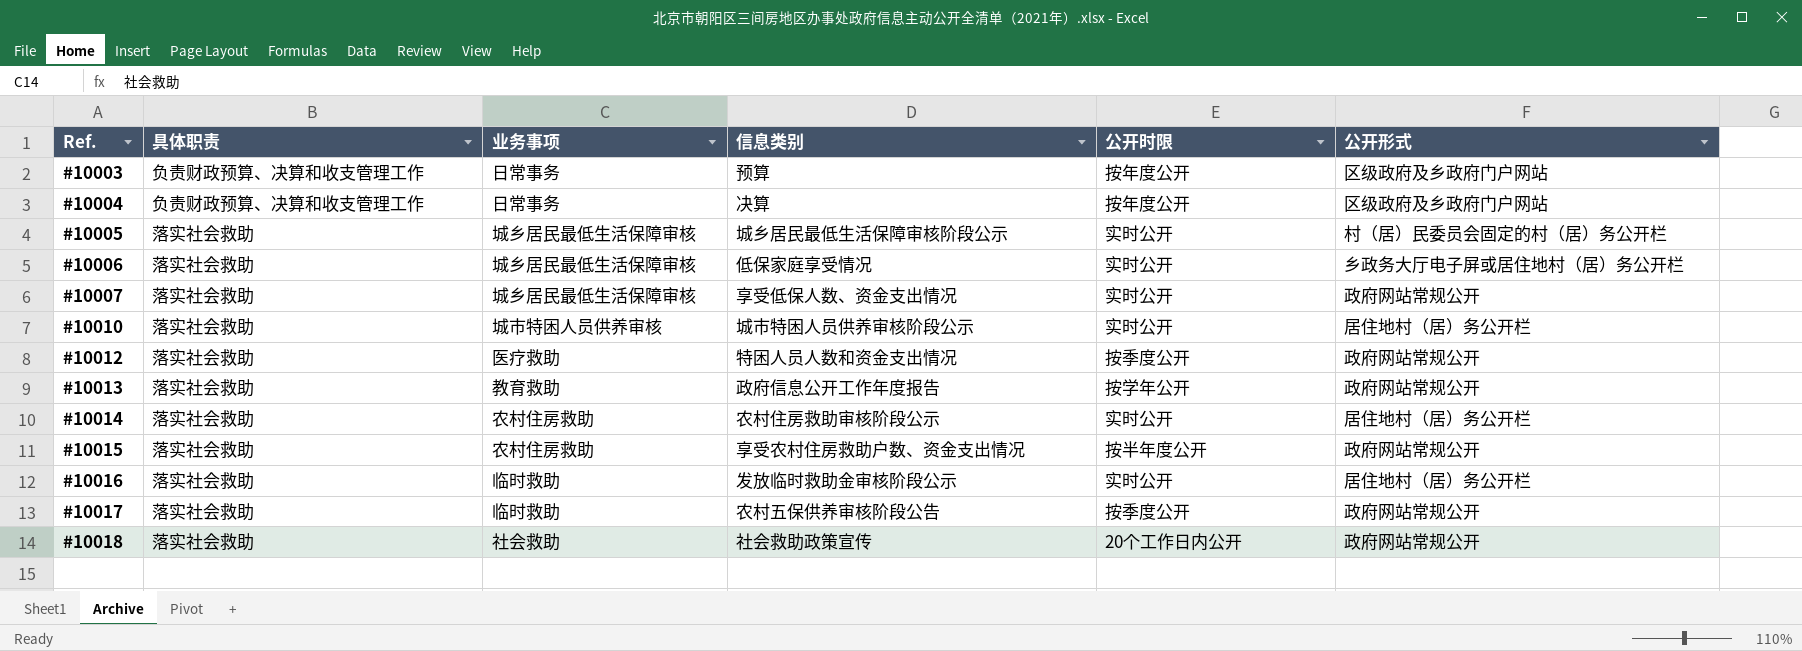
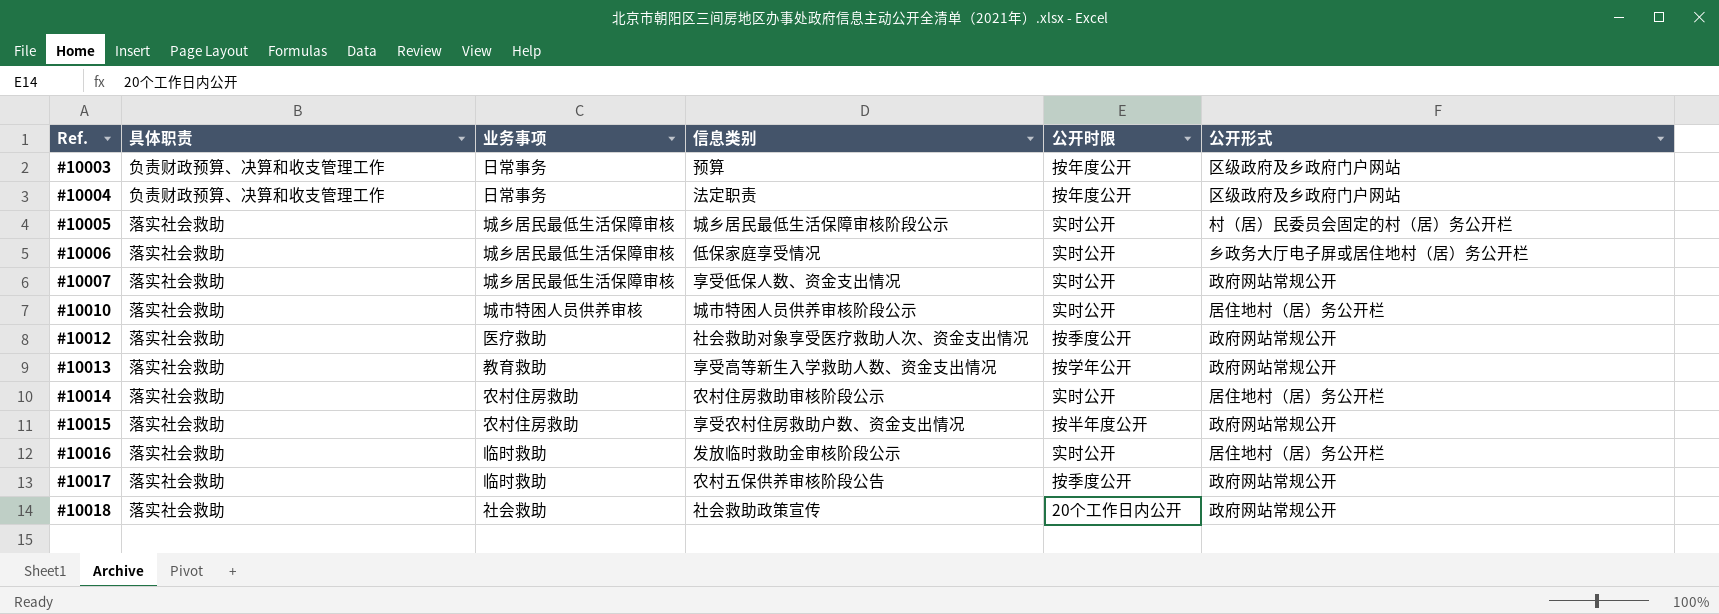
#10004 | 信息类别: 决算 -> 法定职责
#10012 | 信息类别: 特困人员人数和资金支出情况 -> 社会救助对象享受医疗救助人次、资金支出情况
#10013 | 信息类别: 政府信息公开工作年度报告 -> 享受高等新生入学救助人数、资金支出情况

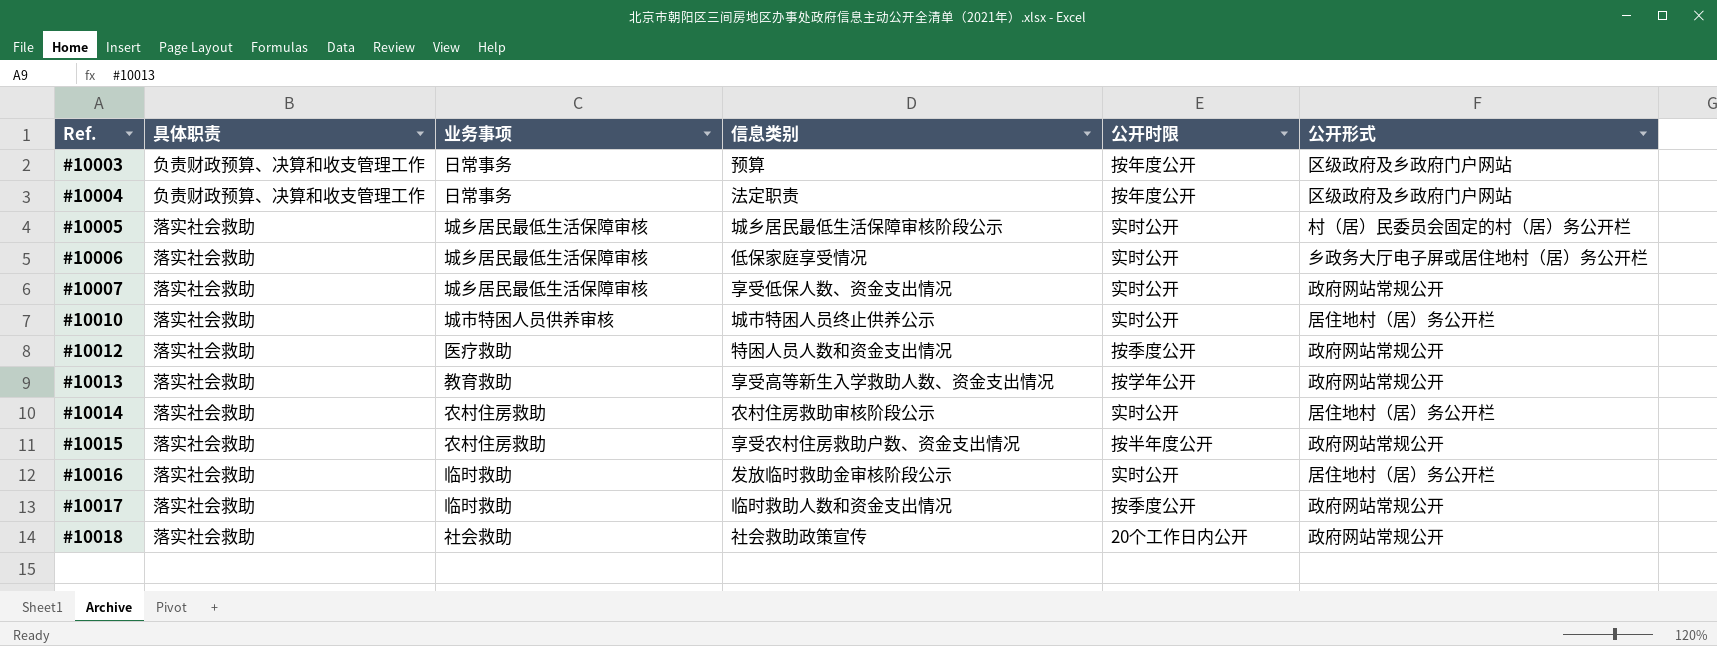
#10010 | 信息类别: 城市特困人员供养审核阶段公示 -> 城市特困人员终止供养公示
#10012 | 信息类别: 社会救助对象享受医疗救助人次、资金支出情况 -> 特困人员人数和资金支出情况
#10017 | 信息类别: 农村五保供养审核阶段公告 -> 临时救助人数和资金支出情况

